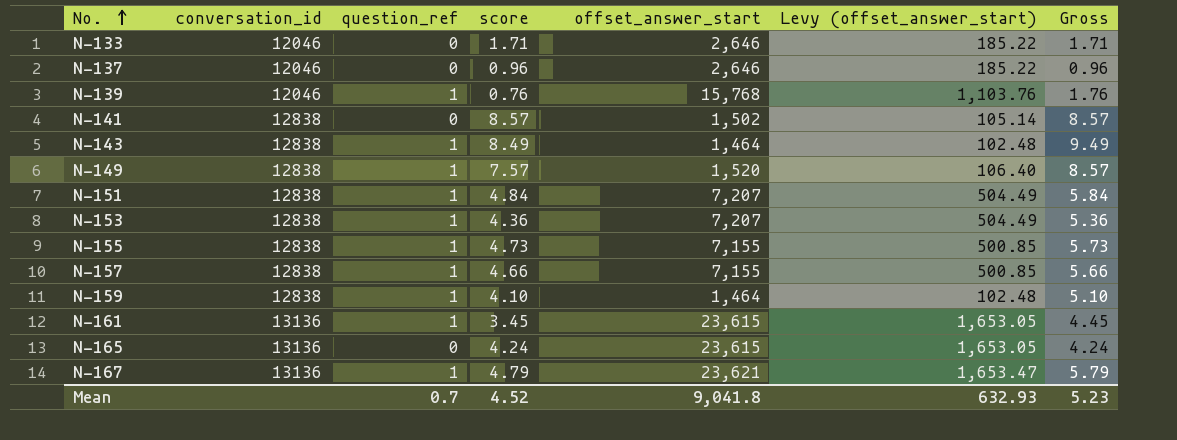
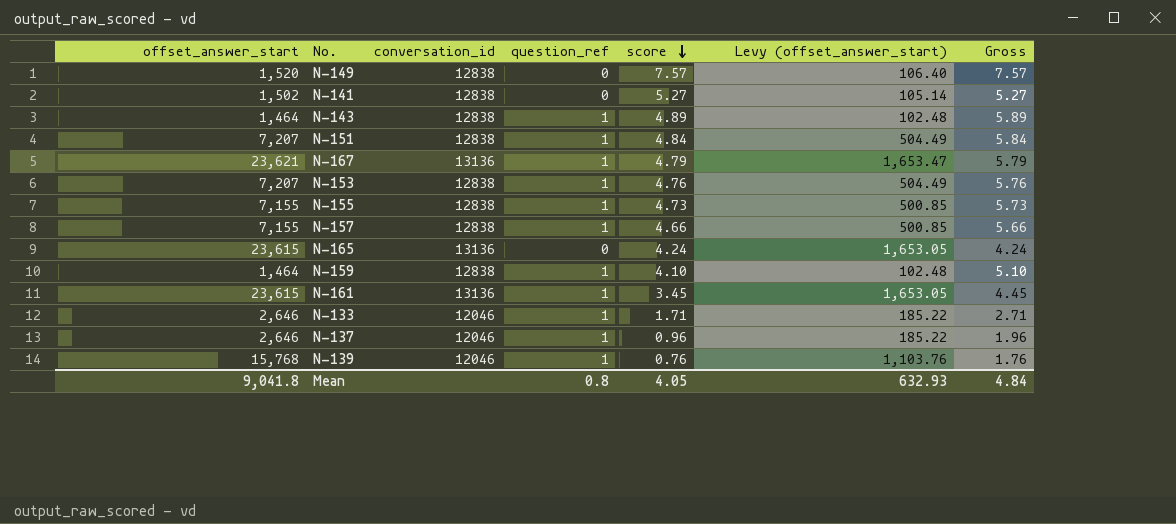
row order: No. ascending -> score descending
column offset_answer_start | position: 5 -> 1
N-149 | question_ref: 1 -> 0
N-149 | Gross: 8.57 -> 7.57
N-141 | score: 8.57 -> 5.27
N-141 | Gross: 8.57 -> 5.27
N-143 | score: 8.49 -> 4.89
N-143 | Gross: 9.49 -> 5.89
N-153 | score: 4.36 -> 4.76
N-153 | Gross: 5.36 -> 5.76
N-133 | question_ref: 0 -> 1
N-133 | Gross: 1.71 -> 2.71
N-137 | question_ref: 0 -> 1
N-137 | Gross: 0.96 -> 1.96
Mean | question_ref: 0.7 -> 0.8
Mean | score: 4.52 -> 4.05
Mean | Gross: 5.23 -> 4.84

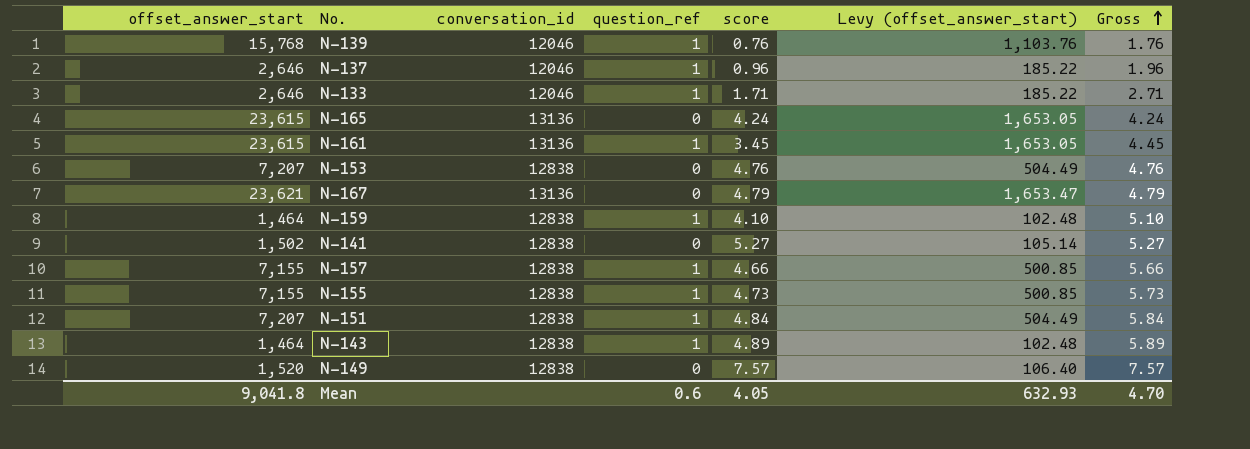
row order: score descending -> Gross ascending
N-153 | question_ref: 1 -> 0
N-153 | Gross: 5.76 -> 4.76
N-167 | question_ref: 1 -> 0
N-167 | Gross: 5.79 -> 4.79
Mean | question_ref: 0.8 -> 0.6
Mean | Gross: 4.84 -> 4.70

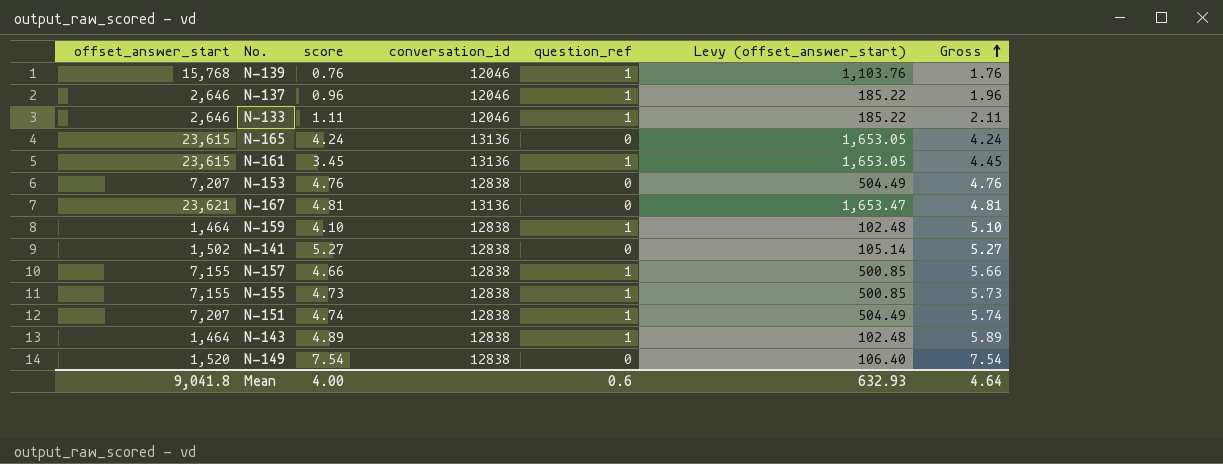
column score | position: 5 -> 3
N-133 | score: 1.71 -> 1.11
N-133 | Gross: 2.71 -> 2.11
N-167 | score: 4.79 -> 4.81
N-167 | Gross: 4.79 -> 4.81
N-151 | score: 4.84 -> 4.74
N-151 | Gross: 5.84 -> 5.74
N-149 | score: 7.57 -> 7.54
N-149 | Gross: 7.57 -> 7.54
Mean | score: 4.05 -> 4.00
Mean | Gross: 4.70 -> 4.64

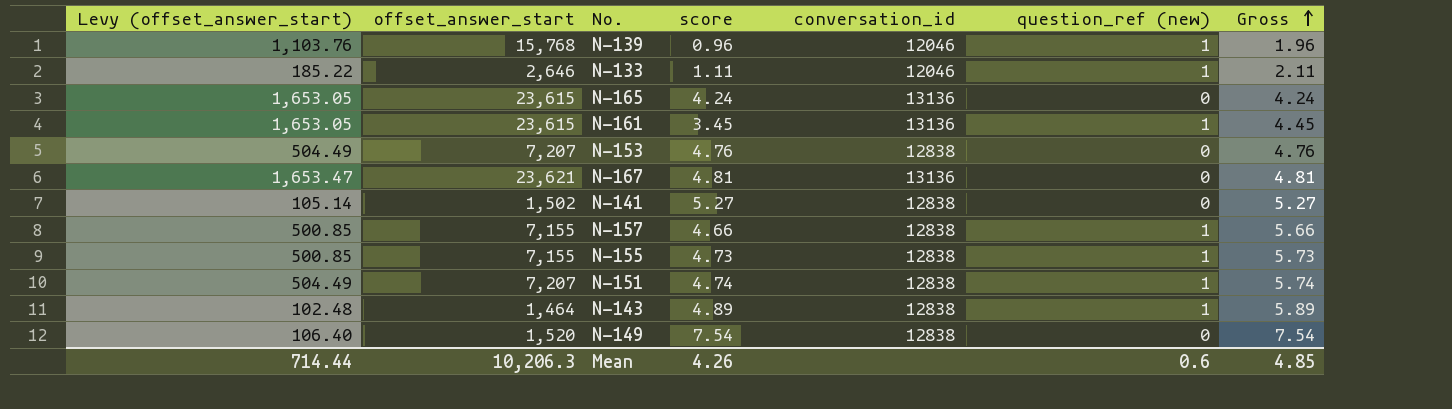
column Levy (offset_answer_start) | position: 6 -> 1
column name: question_ref -> question_ref (new)
row N-137: 2,646 | 0.96 | 12046 | 1 | 185.22 | 1.96 -> none
row N-159: 1,464 | 4.10 | 12838 | 1 | 102.48 | 5.10 -> none
N-139 | score: 0.76 -> 0.96
N-139 | Gross: 1.76 -> 1.96
Mean | Levy (offset_answer_start): 632.93 -> 714.44
Mean | offset_answer_start: 9,041.8 -> 10,206.3
Mean | score: 4.00 -> 4.26
Mean | Gross: 4.64 -> 4.85

